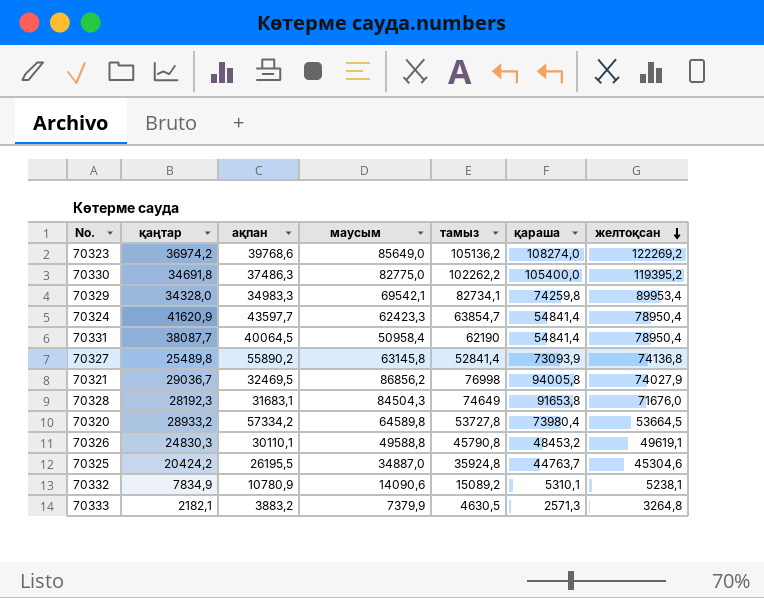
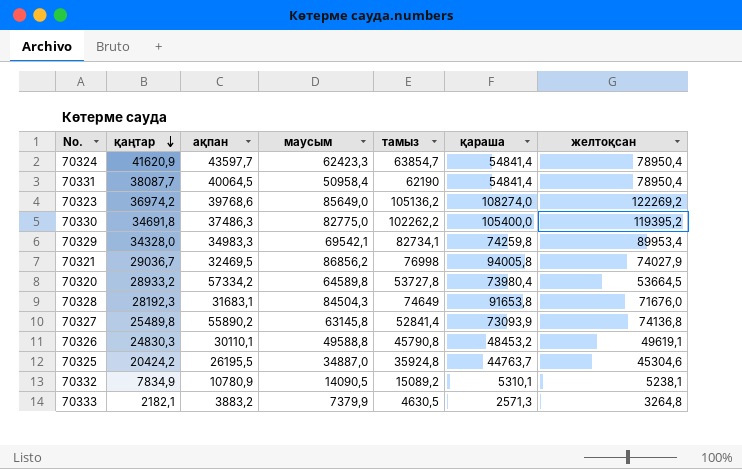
row order: желтоқсан descending -> қаңтар descending
70332 | маусым: 14090,6 -> 14090,5

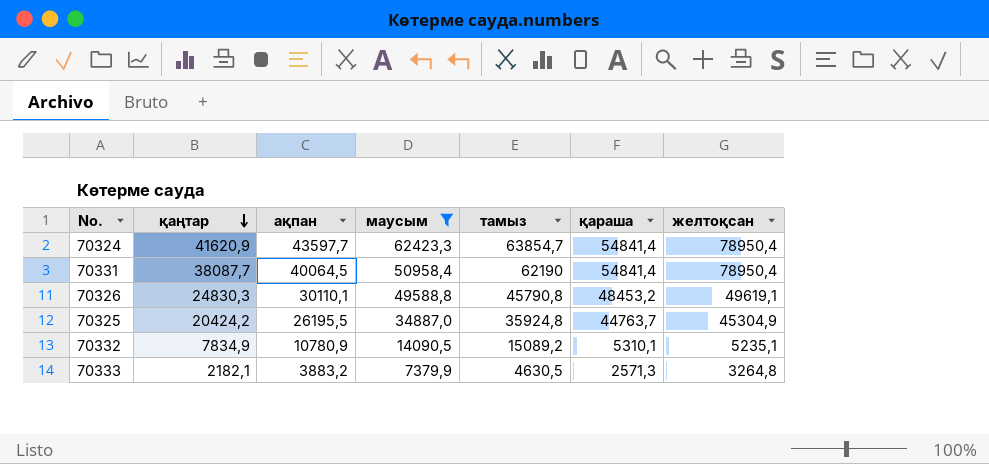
filter: none -> маусым <= 62423,3
70325 | желтоқсан: 45304,6 -> 45304,9
70332 | желтоқсан: 5238,1 -> 5235,1

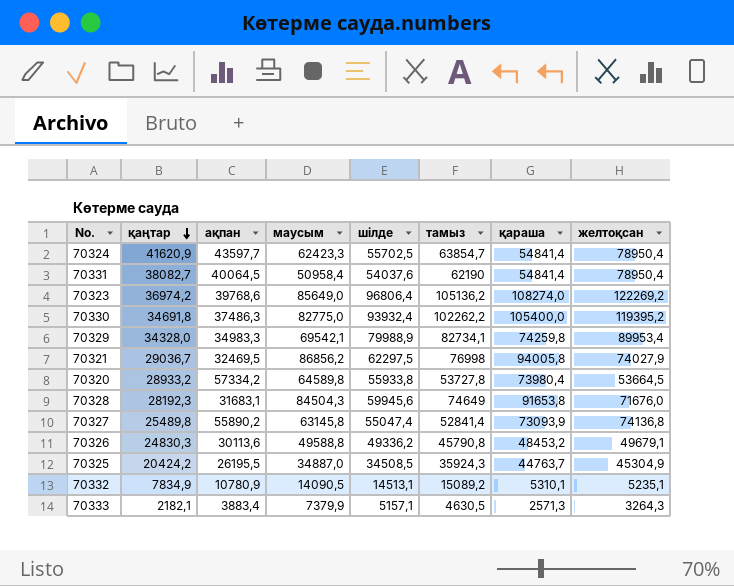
filter: маусым <= 62423,3 -> none
column шілде | position: none -> 5
70331 | қаңтар: 38087,7 -> 38082,7
70326 | ақпан: 30110,1 -> 30113,6
70326 | желтоқсан: 49619,1 -> 49679,1
70325 | тамыз: 35924,8 -> 35924,3
70333 | ақпан: 3883,2 -> 3883,4
70333 | желтоқсан: 3264,8 -> 3264,3

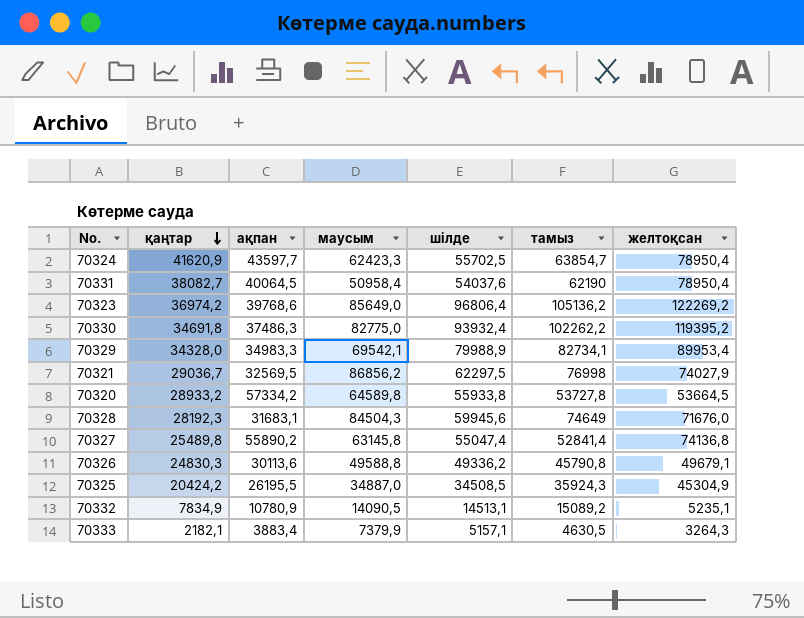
column қараша | position: 7 -> none
70321 | ақпан: 32469,5 -> 32569,5

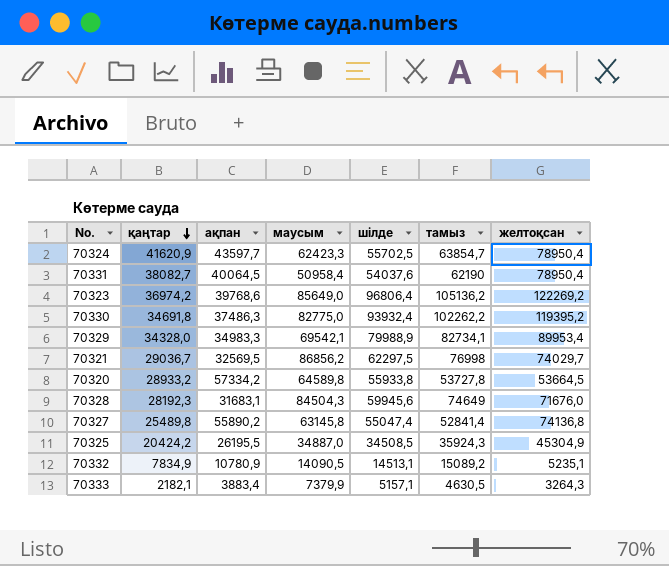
row 70326: 24830,3 | 30113,6 | 49588,8 | 49336,2 | 45790,8 | 49679,1 -> none
70321 | желтоқсан: 74027,9 -> 74029,7

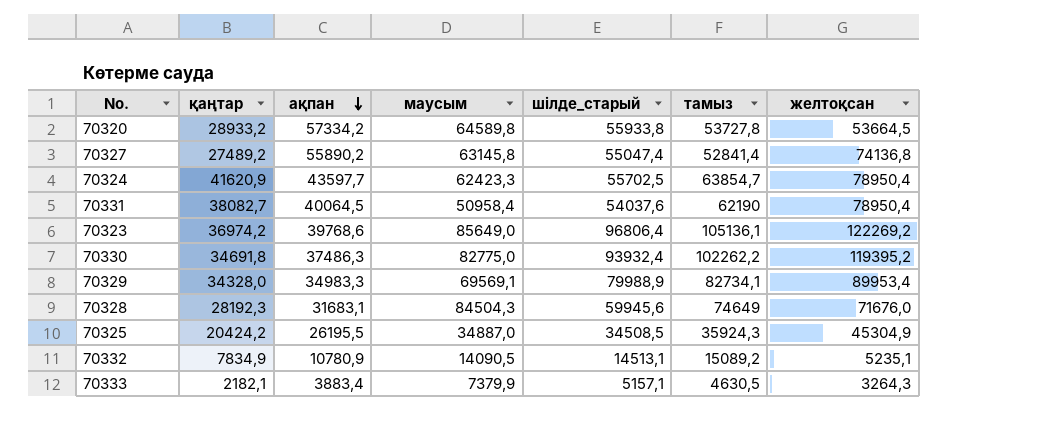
row order: қаңтар descending -> ақпан descending
column name: шілде -> шілде_старый
row 70321: 29036,7 | 32569,5 | 86856,2 | 62297,5 | 76998 | 74029,7 -> none
70327 | қаңтар: 25489,8 -> 27489,2
70323 | тамыз: 105136,2 -> 105136,1
70329 | маусым: 69542,1 -> 69569,1

